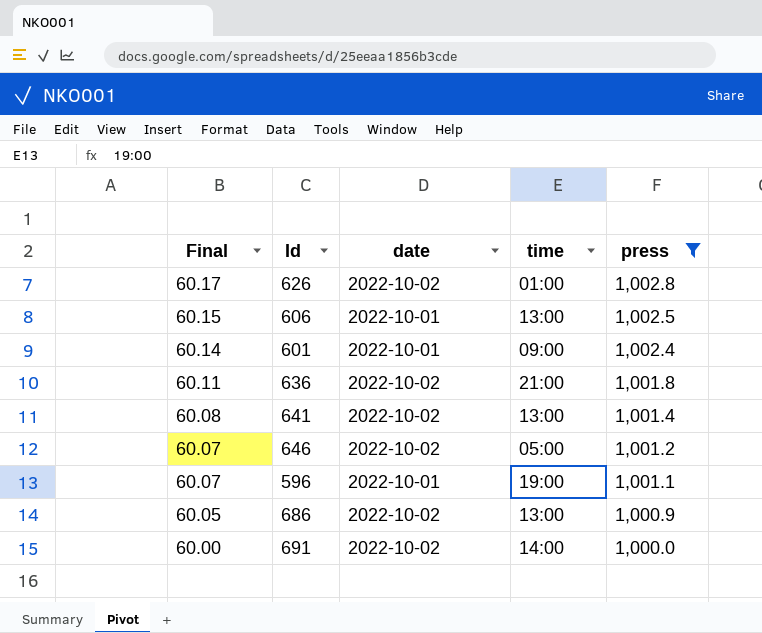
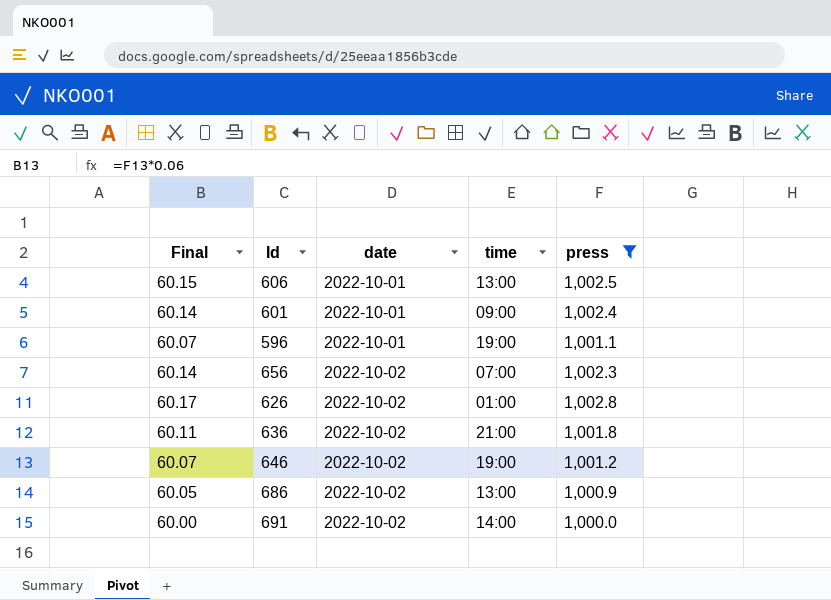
row order: Final descending -> date ascending
row 641: 60.08 | 2022-10-02 | 13:00 | 1,001.4 -> none
row 656: none -> 60.14 | 2022-10-02 | 07:00 | 1,002.3
646 | time: 05:00 -> 19:00

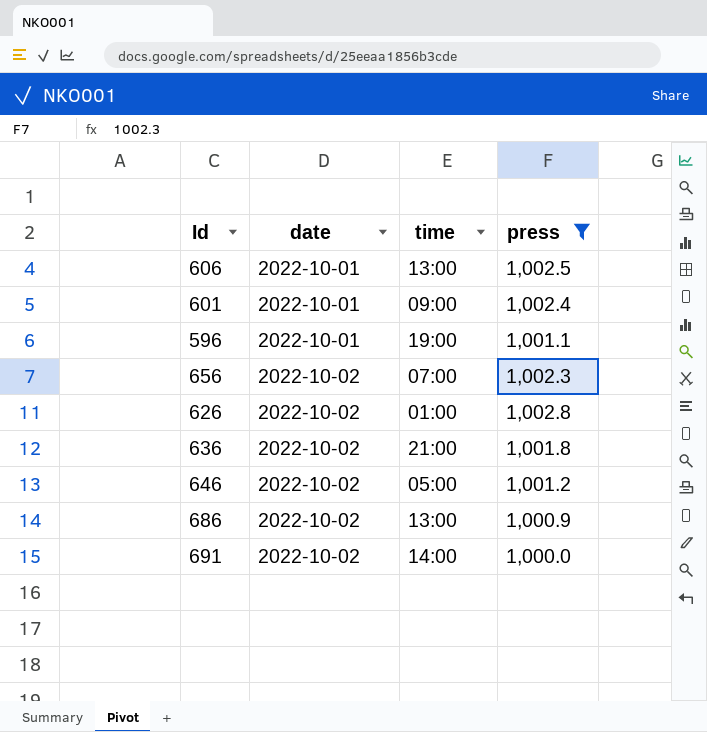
column Final | formula: [press] * 0.06 -> none
646 | time: 19:00 -> 05:00

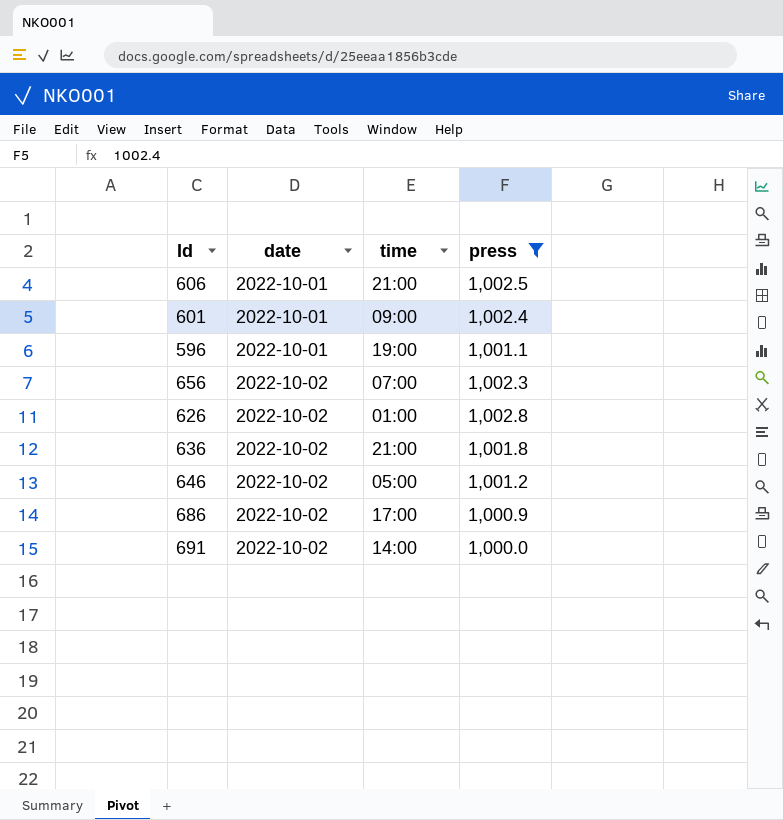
606 | time: 13:00 -> 21:00
686 | time: 13:00 -> 17:00

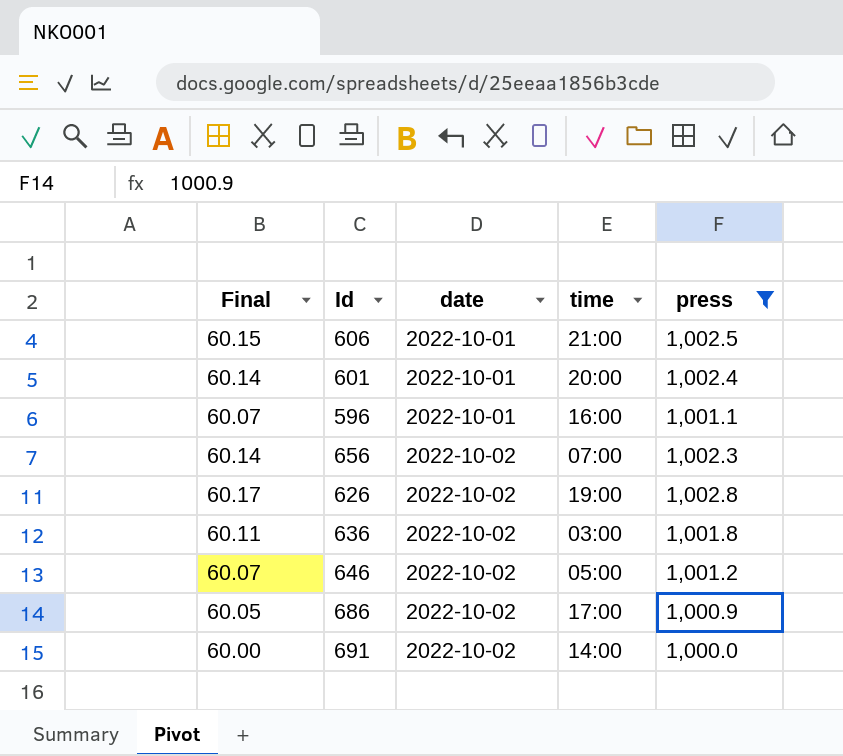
column Final | formula: none -> [press] * 0.06
601 | time: 09:00 -> 20:00
596 | time: 19:00 -> 16:00
626 | time: 01:00 -> 19:00
636 | time: 21:00 -> 03:00

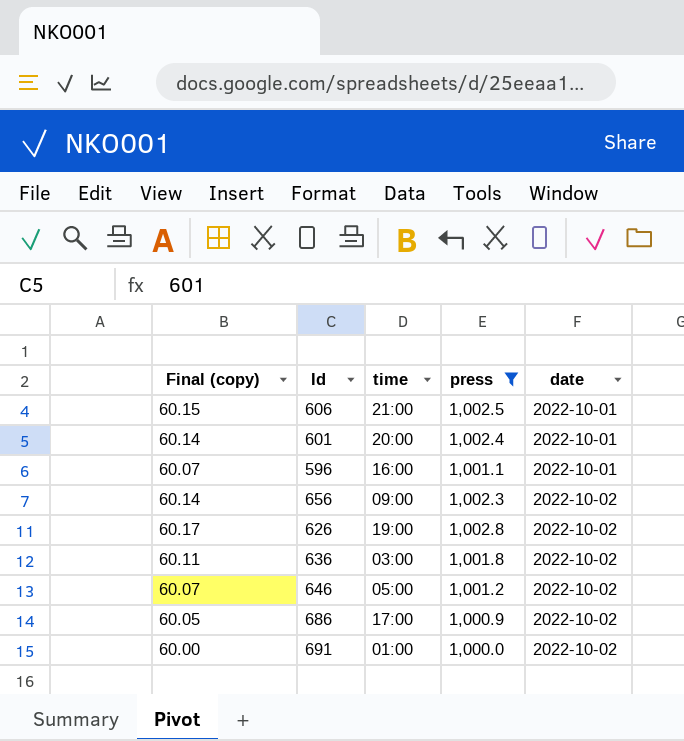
column name: Final -> Final (copy)
column date | position: 3 -> 5
656 | time: 07:00 -> 09:00
691 | time: 14:00 -> 01:00

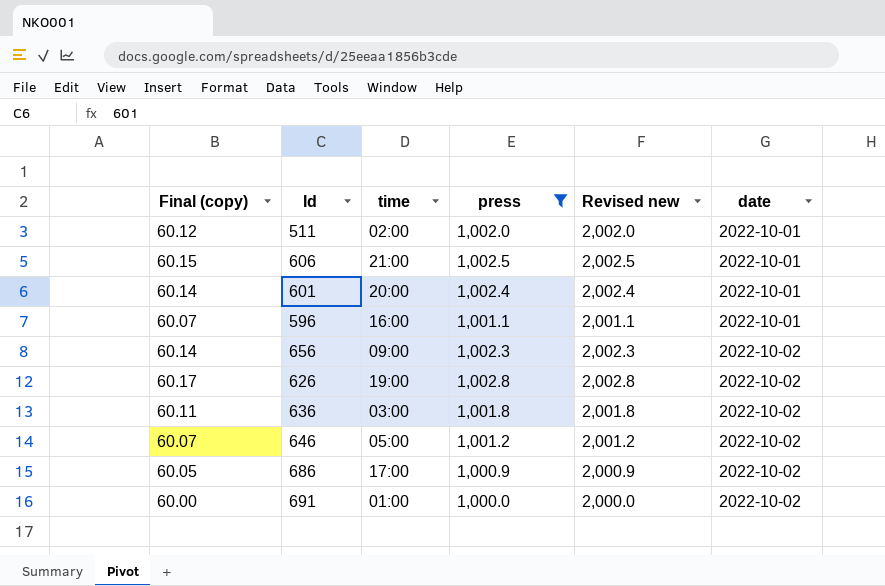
column Revised new | formula: none -> [press] + 1000
row 511: none -> 60.12 | 02:00 | 1,002.0 | 2,002.0 | 2022-10-01

